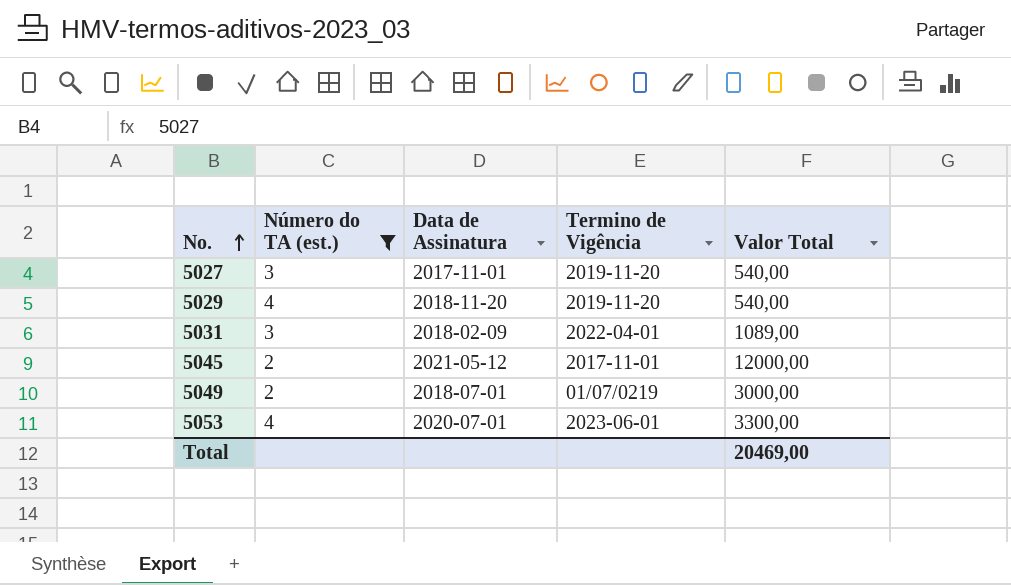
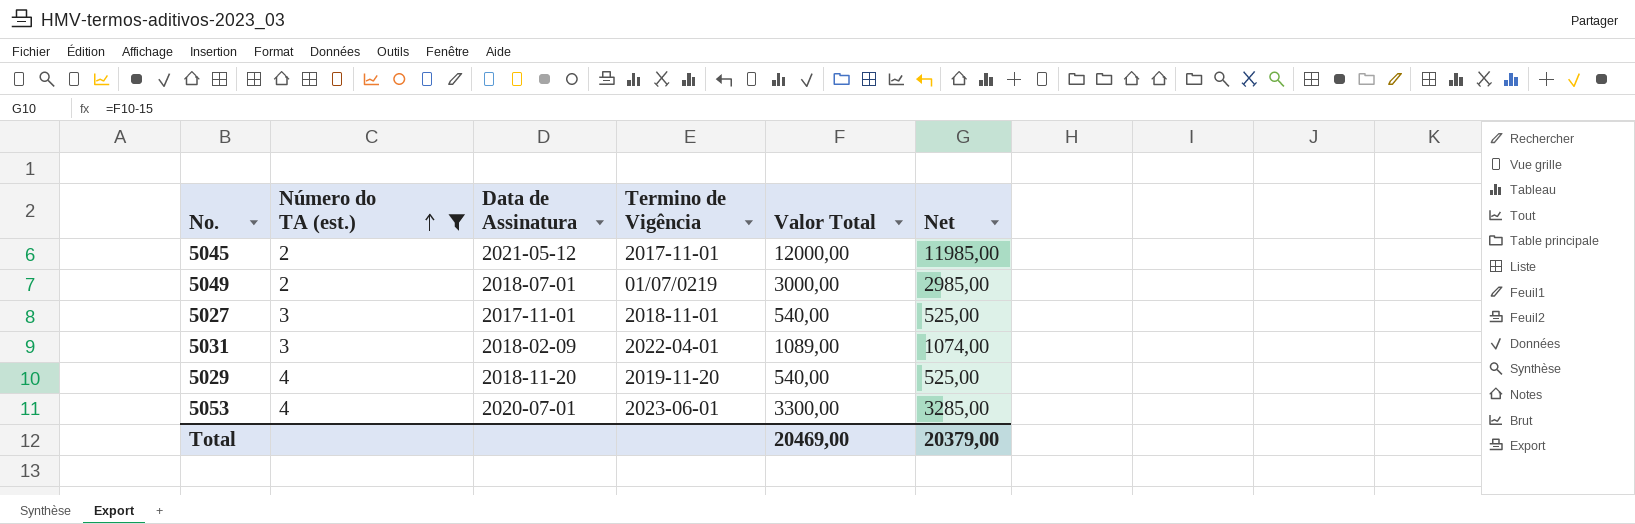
row order: No. ascending -> Número do TA (est.) ascending
column Net | formula: none -> [Valor Total] - 15
5027 | Termino de Vigência: 2019-11-20 -> 2018-11-01

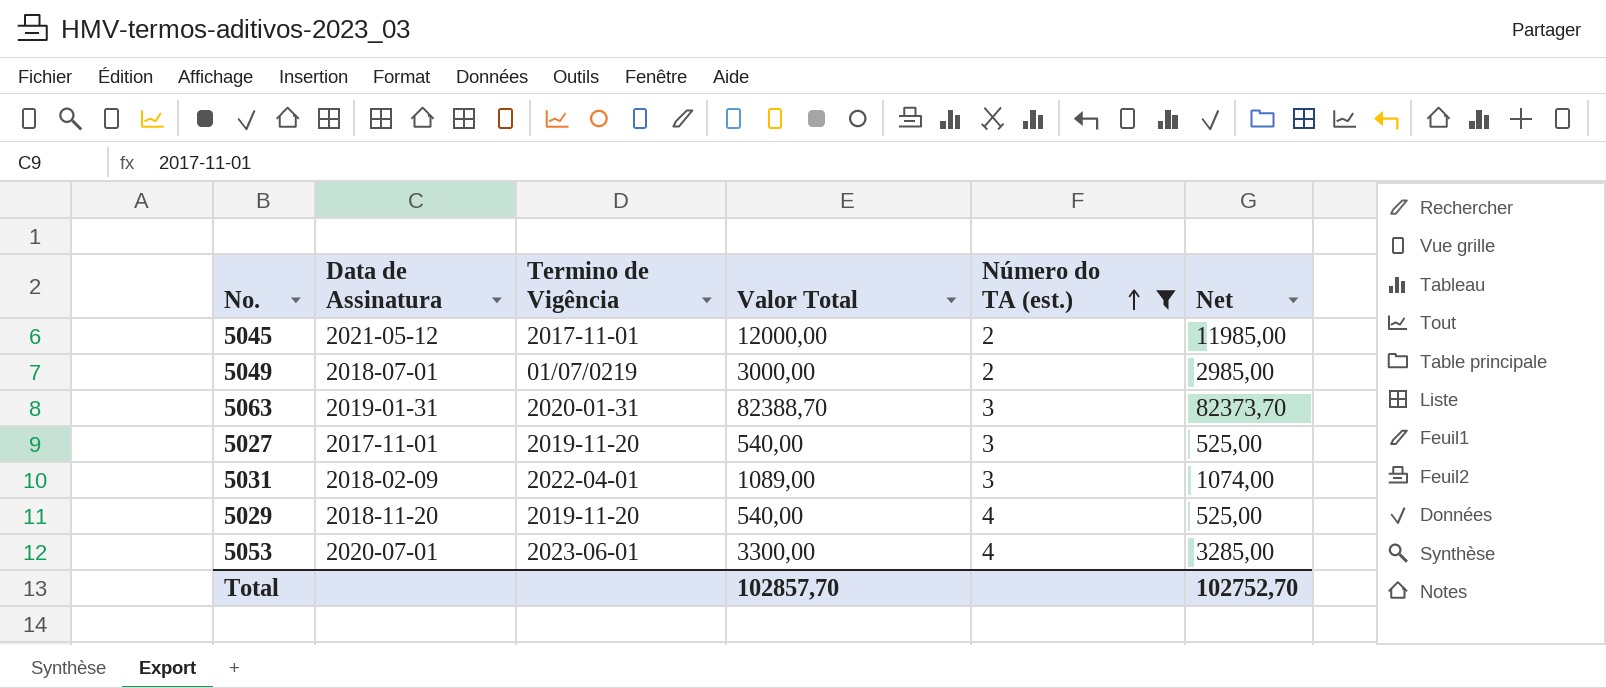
column Número do TA (est.) | position: 2 -> 5
row 5063: none -> 2019-01-31 | 2020-01-31 | 82388,70 | 3 | 82373,70
5027 | Termino de Vigência: 2018-11-01 -> 2019-11-20
Total | Valor Total: 20469,00 -> 102857,70
Total | Net: 20379,00 -> 102752,70

